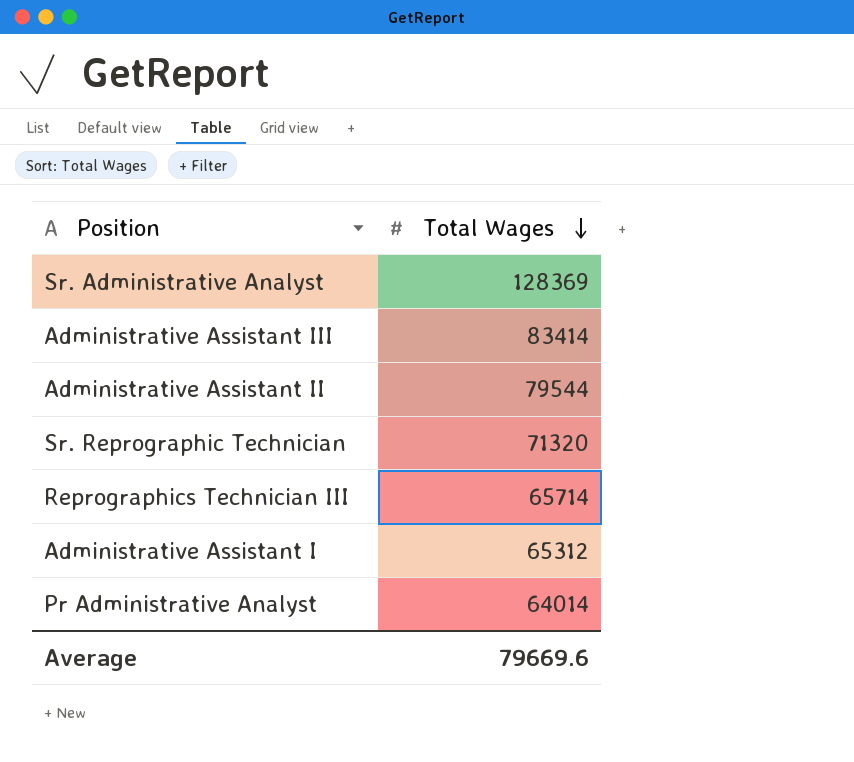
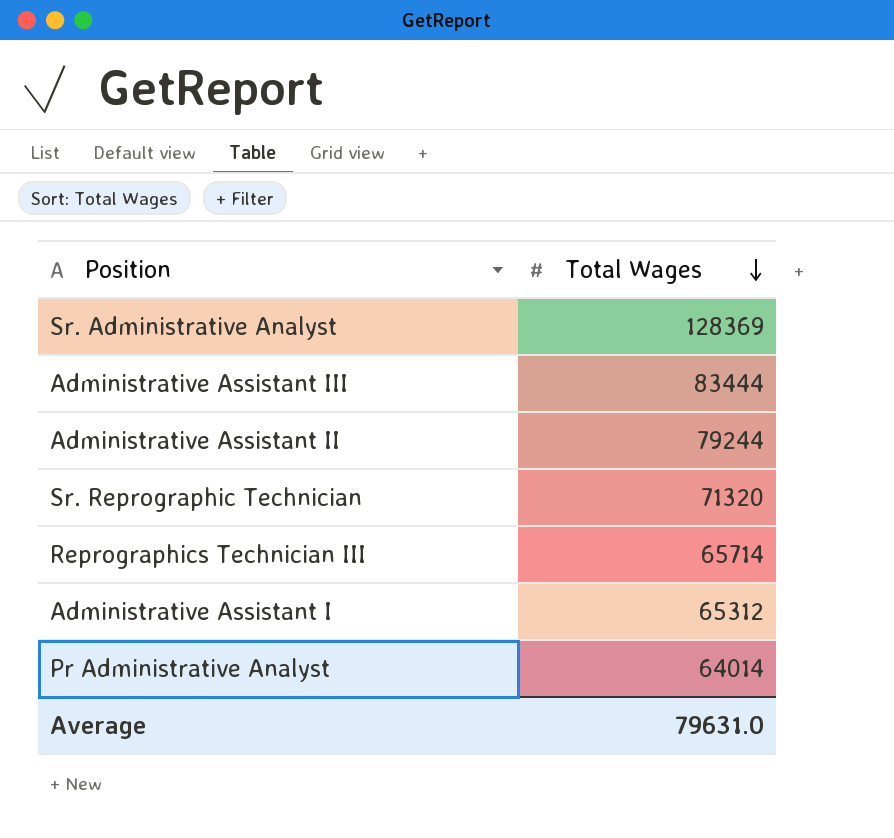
Administrative Assistant III | Total Wages: 83414 -> 83444
Administrative Assistant II | Total Wages: 79544 -> 79244
Average | Total Wages: 79669.6 -> 79631.0

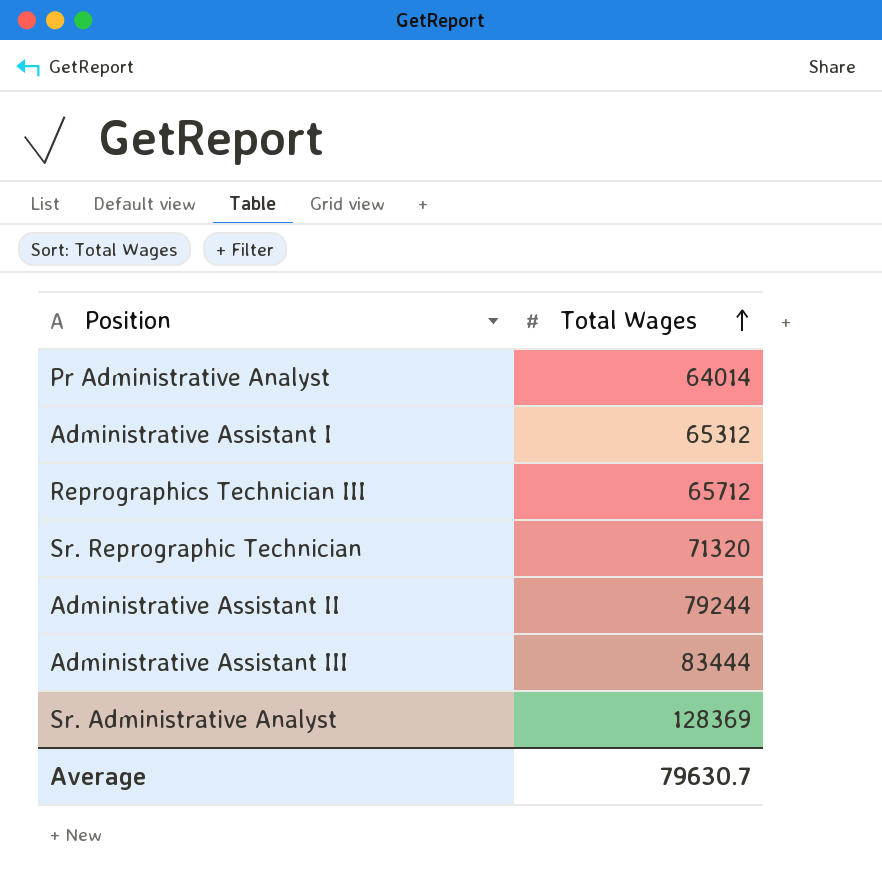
row order: Total Wages descending -> Total Wages ascending
Reprographics Technician III | Total Wages: 65714 -> 65712
Average | Total Wages: 79631.0 -> 79630.7

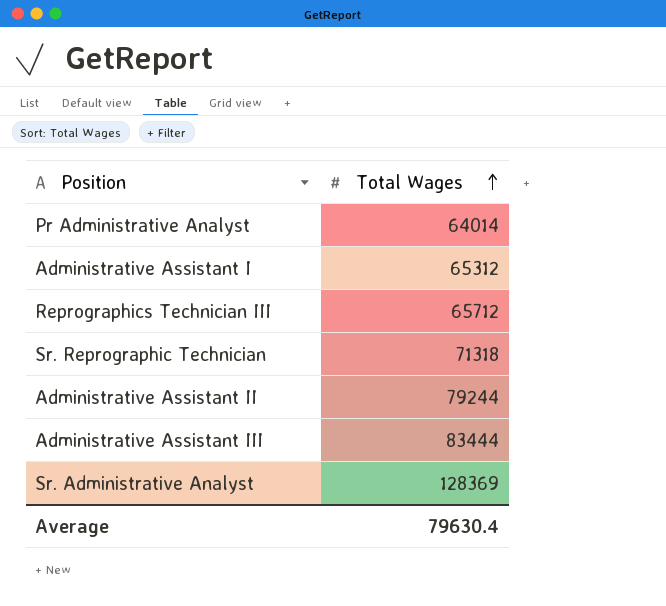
Sr. Reprographic Technician | Total Wages: 71320 -> 71318
Average | Total Wages: 79630.7 -> 79630.4

